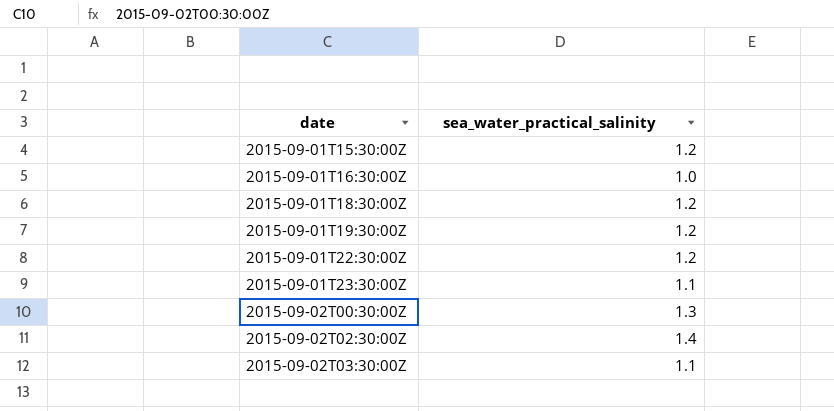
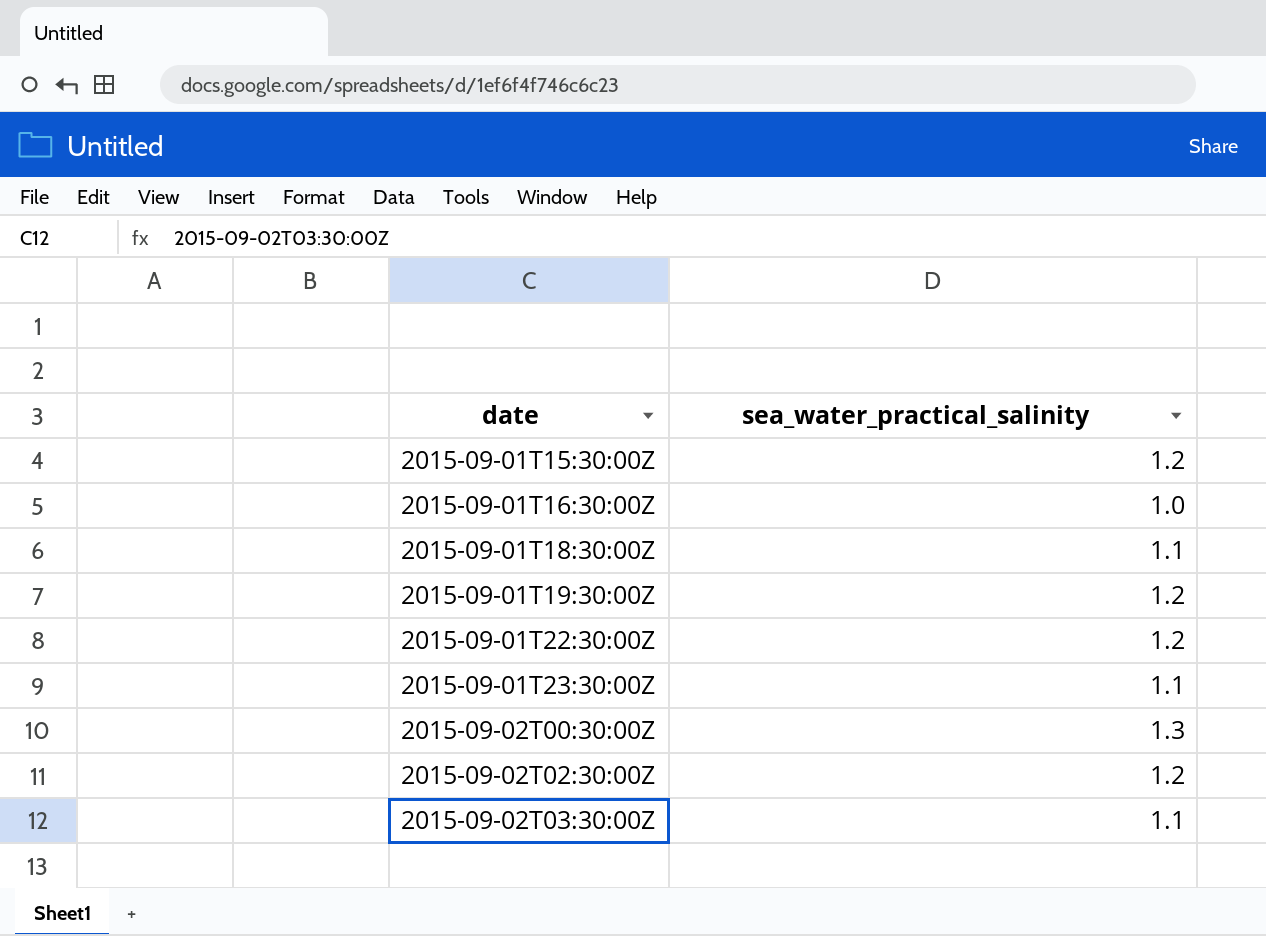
2015-09-01T18:30:00Z | sea_water_practical_salinity: 1.2 -> 1.1
2015-09-02T02:30:00Z | sea_water_practical_salinity: 1.4 -> 1.2

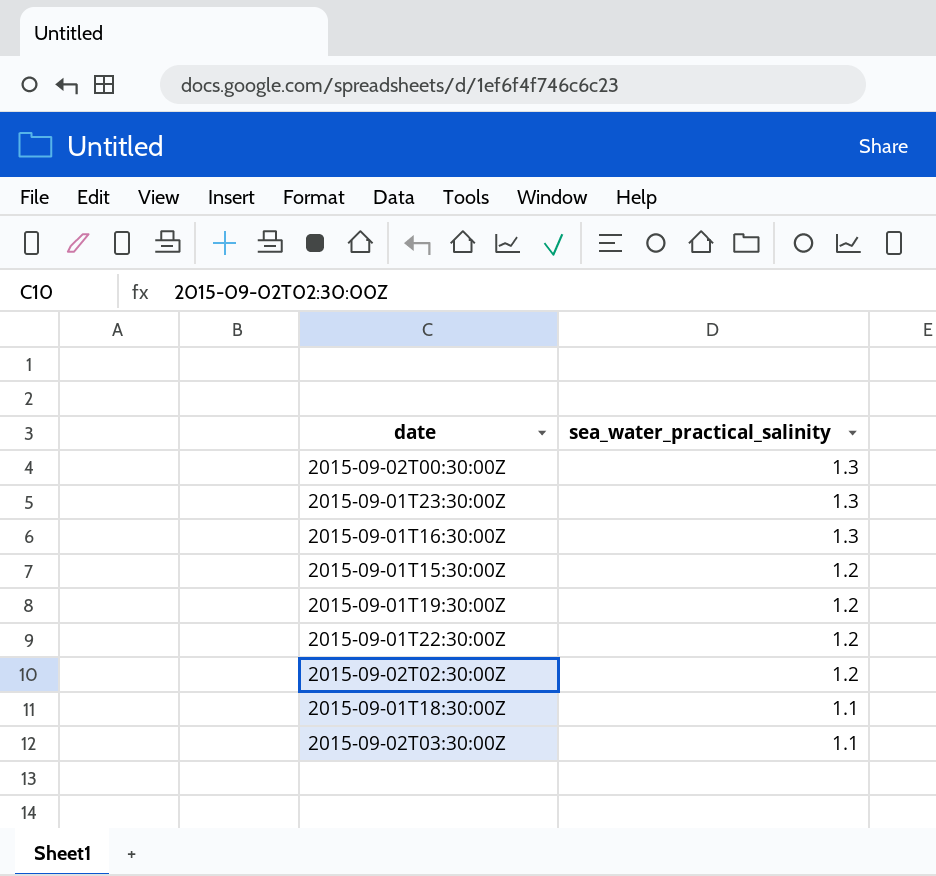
row order: date ascending -> sea_water_practical_salinity descending
2015-09-01T23:30:00Z | sea_water_practical_salinity: 1.1 -> 1.3
2015-09-01T16:30:00Z | sea_water_practical_salinity: 1.0 -> 1.3

